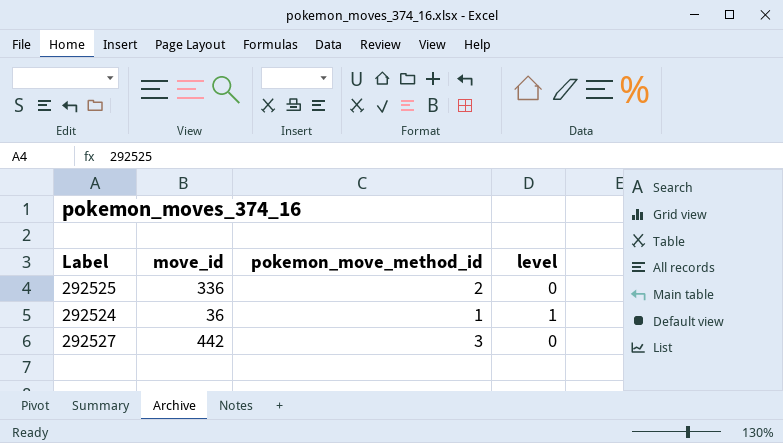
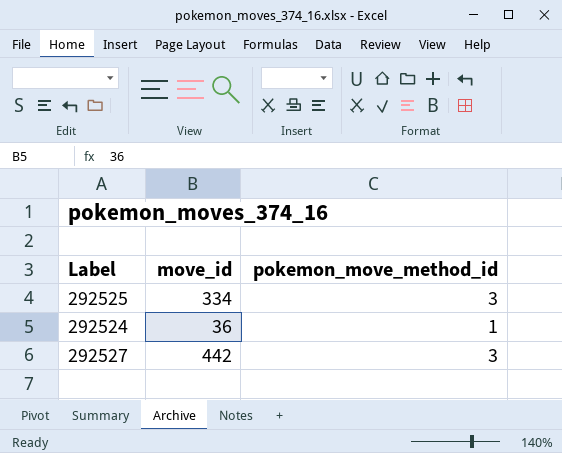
column level | position: 4 -> none
292525 | move_id: 336 -> 334
292525 | pokemon_move_method_id: 2 -> 3

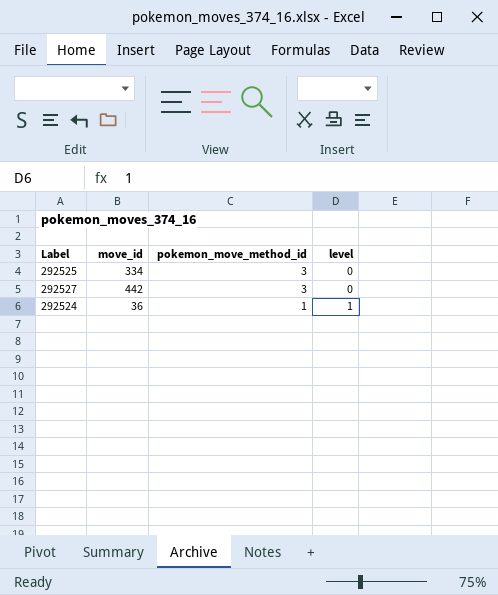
row order: none -> pokemon_move_method_id descending
column level | position: none -> 4

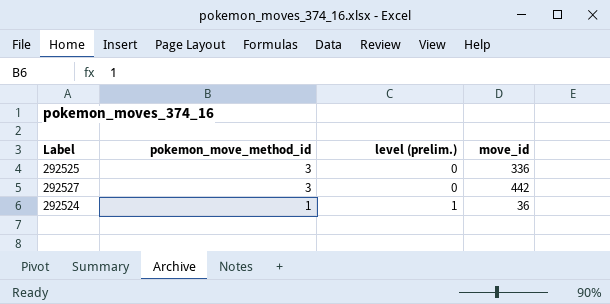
column name: level -> level (prelim.)
column move_id | position: 2 -> 4
292525 | move_id: 334 -> 336

